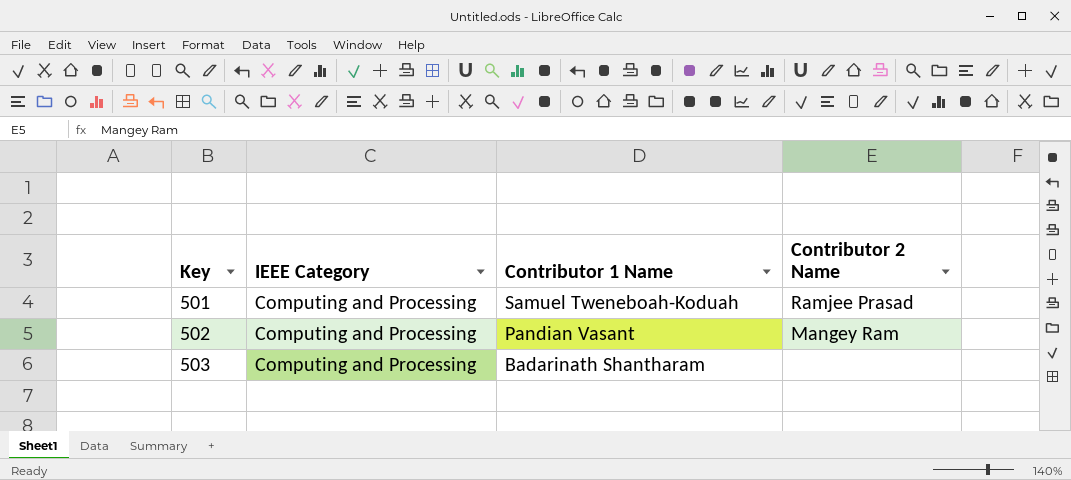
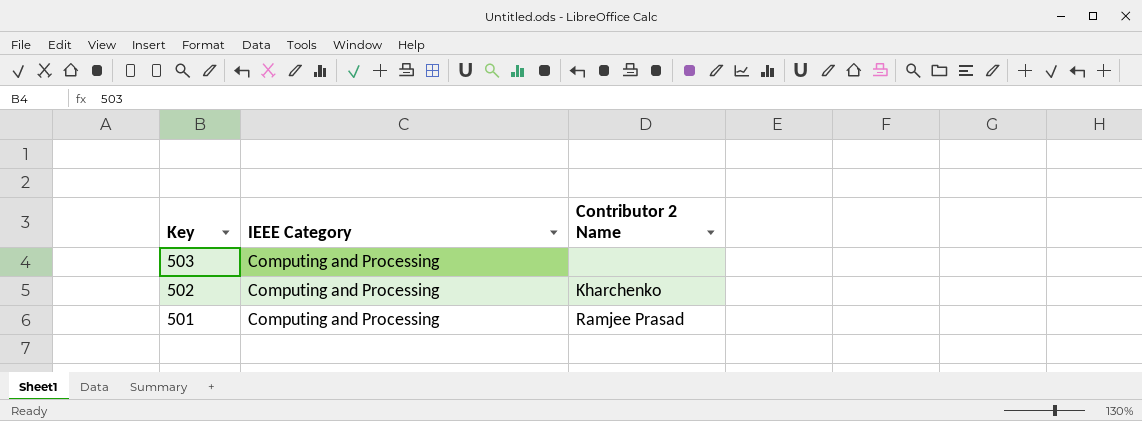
row order: Key ascending -> Key descending
column Contributor 1 Name | position: 3 -> none
502 | Contributor 2 Name: Mangey Ram -> Kharchenko

